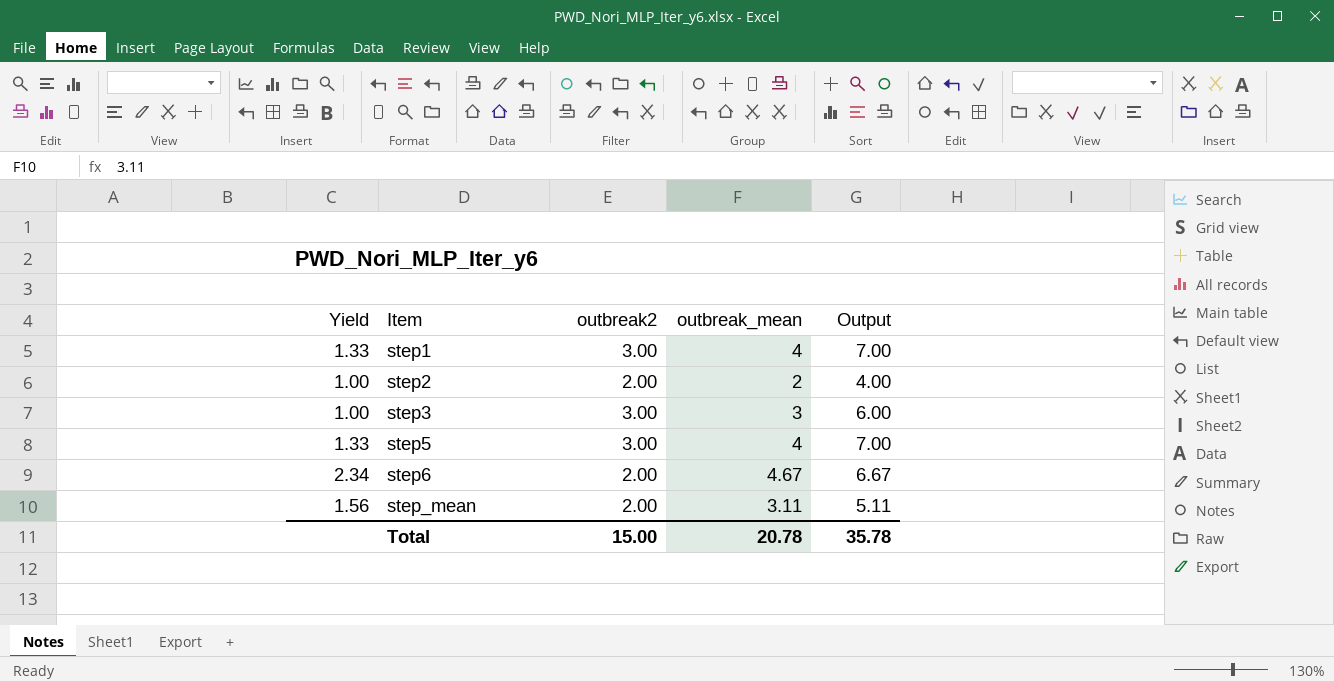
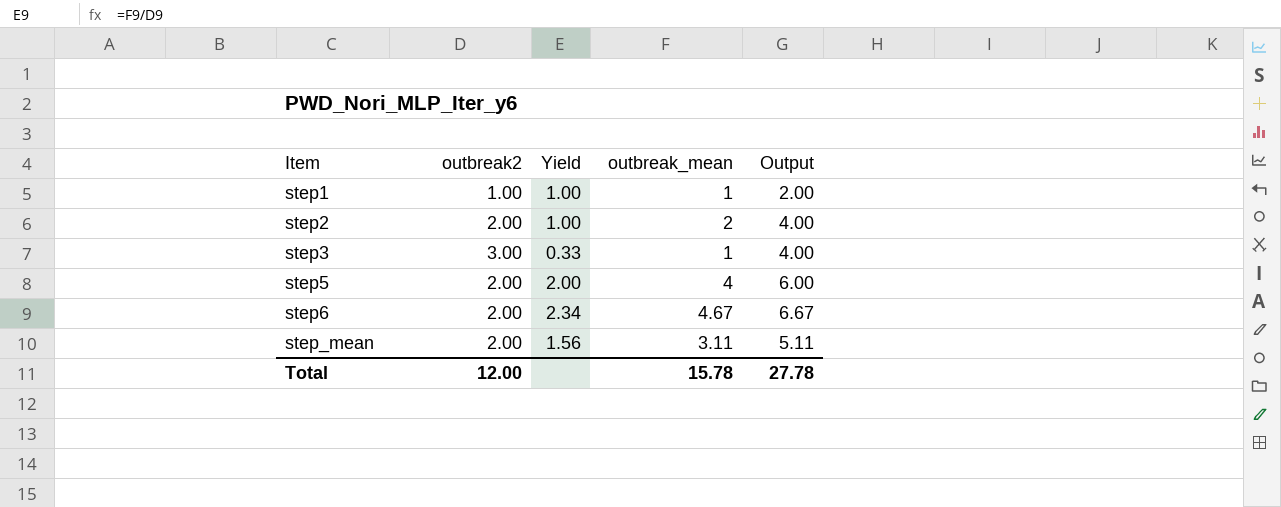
column Yield | position: 1 -> 3
step1 | outbreak2: 3.00 -> 1.00
step1 | Yield: 1.33 -> 1.00
step1 | outbreak_mean: 4 -> 1
step1 | Output: 7.00 -> 2.00
step3 | Yield: 1.00 -> 0.33
step3 | outbreak_mean: 3 -> 1
step3 | Output: 6.00 -> 4.00
step5 | outbreak2: 3.00 -> 2.00
step5 | Yield: 1.33 -> 2.00
step5 | Output: 7.00 -> 6.00
Total | outbreak2: 15.00 -> 12.00
Total | outbreak_mean: 20.78 -> 15.78
Total | Output: 35.78 -> 27.78

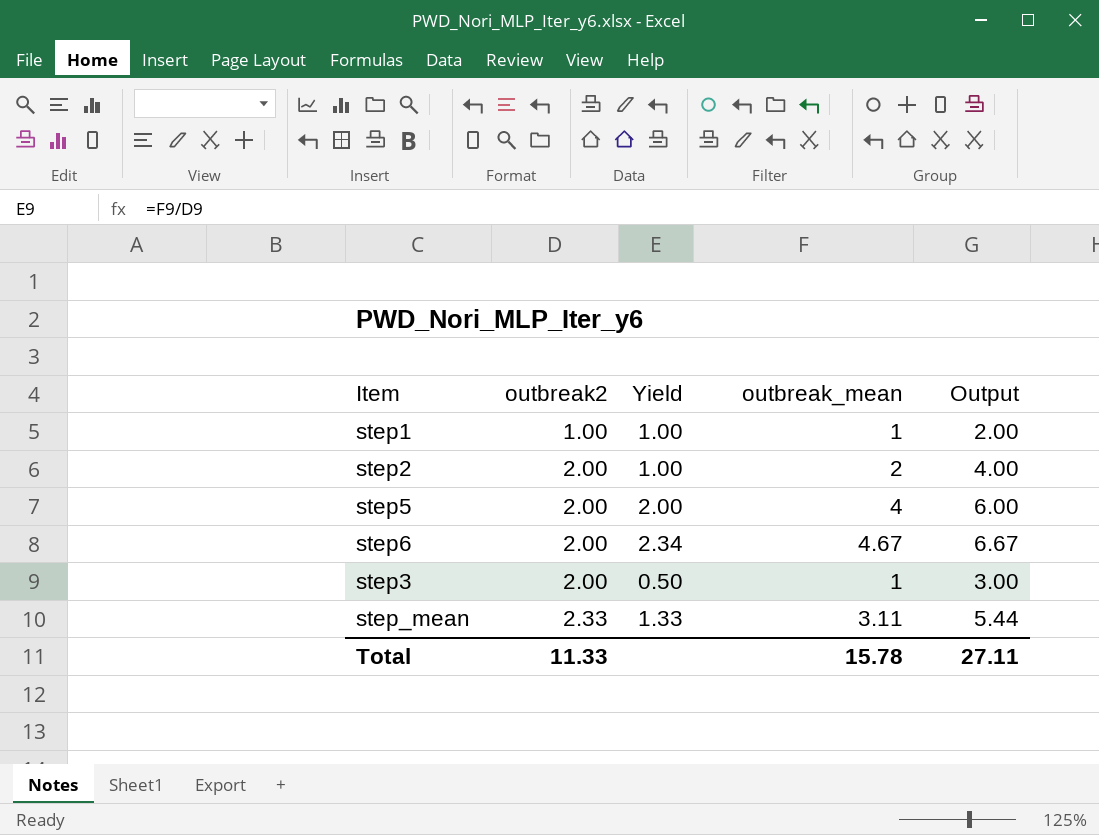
row order: Item ascending -> outbreak2 ascending
step3 | outbreak2: 3.00 -> 2.00
step3 | Yield: 0.33 -> 0.50
step3 | Output: 4.00 -> 3.00
step_mean | outbreak2: 2.00 -> 2.33
step_mean | Yield: 1.56 -> 1.33
step_mean | Output: 5.11 -> 5.44
Total | outbreak2: 12.00 -> 11.33
Total | Output: 27.78 -> 27.11

